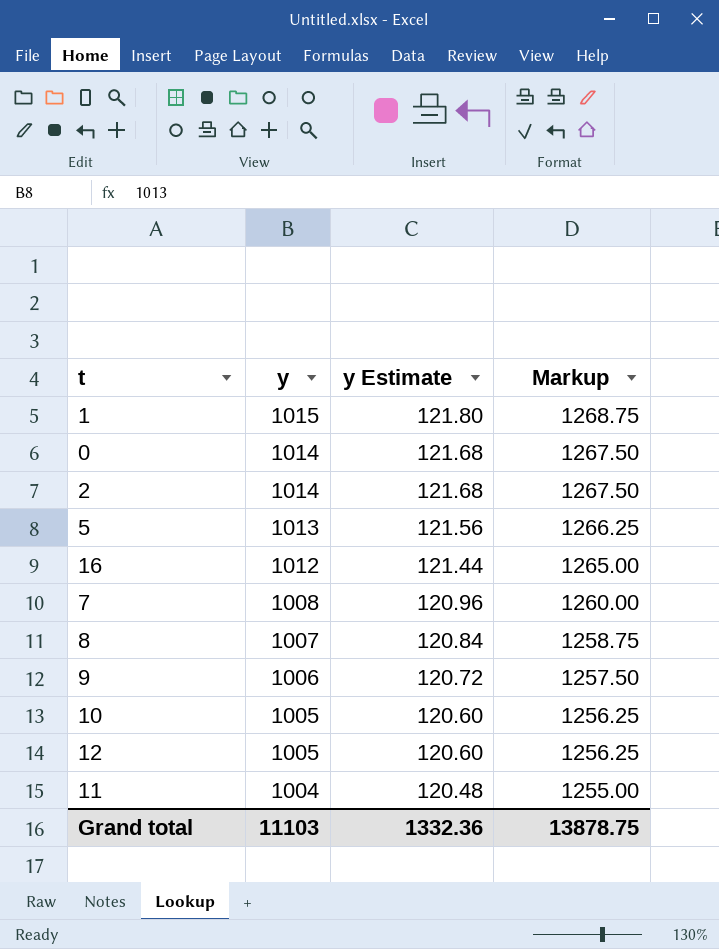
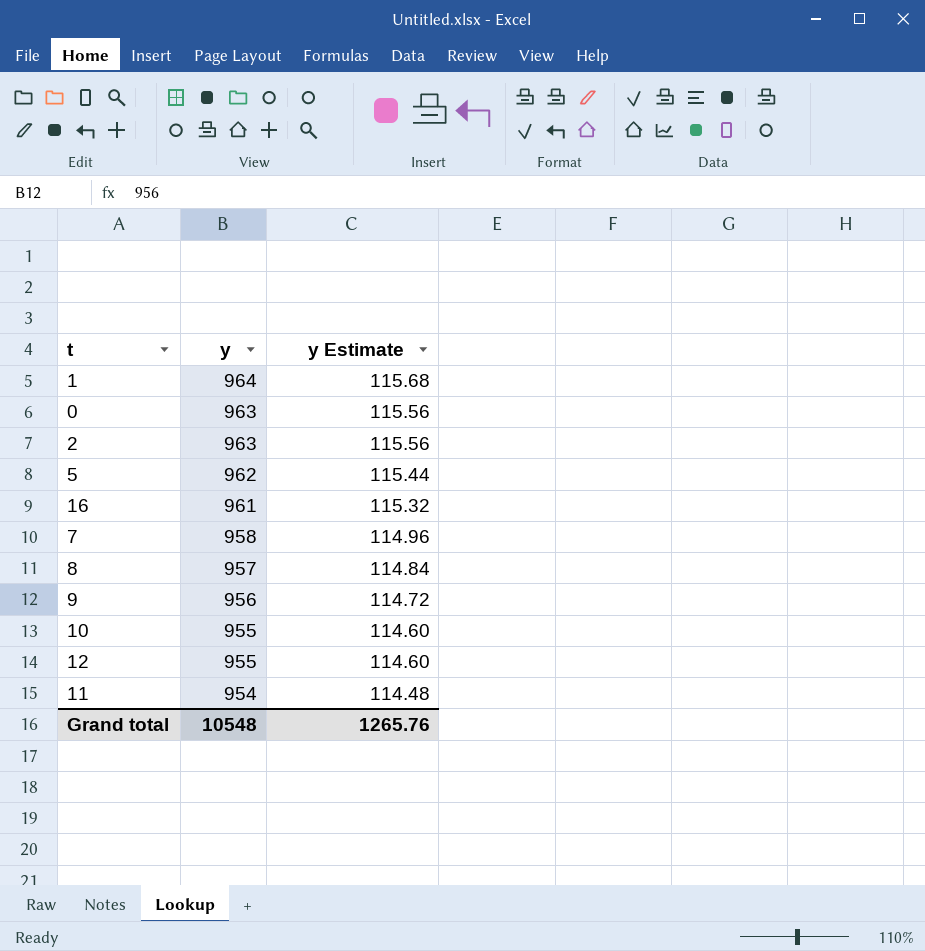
column Markup | formula: [y] * 1.25 -> none
1 | y: 1015 -> 964
1 | y Estimate: 121.80 -> 115.68
0 | y: 1014 -> 963
0 | y Estimate: 121.68 -> 115.56
2 | y: 1014 -> 963
2 | y Estimate: 121.68 -> 115.56
5 | y: 1013 -> 962
5 | y Estimate: 121.56 -> 115.44
16 | y: 1012 -> 961
16 | y Estimate: 121.44 -> 115.32
7 | y: 1008 -> 958
7 | y Estimate: 120.96 -> 114.96
8 | y: 1007 -> 957
8 | y Estimate: 120.84 -> 114.84
9 | y: 1006 -> 956
9 | y Estimate: 120.72 -> 114.72
10 | y: 1005 -> 955
10 | y Estimate: 120.60 -> 114.60
12 | y: 1005 -> 955
12 | y Estimate: 120.60 -> 114.60
11 | y: 1004 -> 954
11 | y Estimate: 120.48 -> 114.48
Grand total | y: 11103 -> 10548
Grand total | y Estimate: 1332.36 -> 1265.76

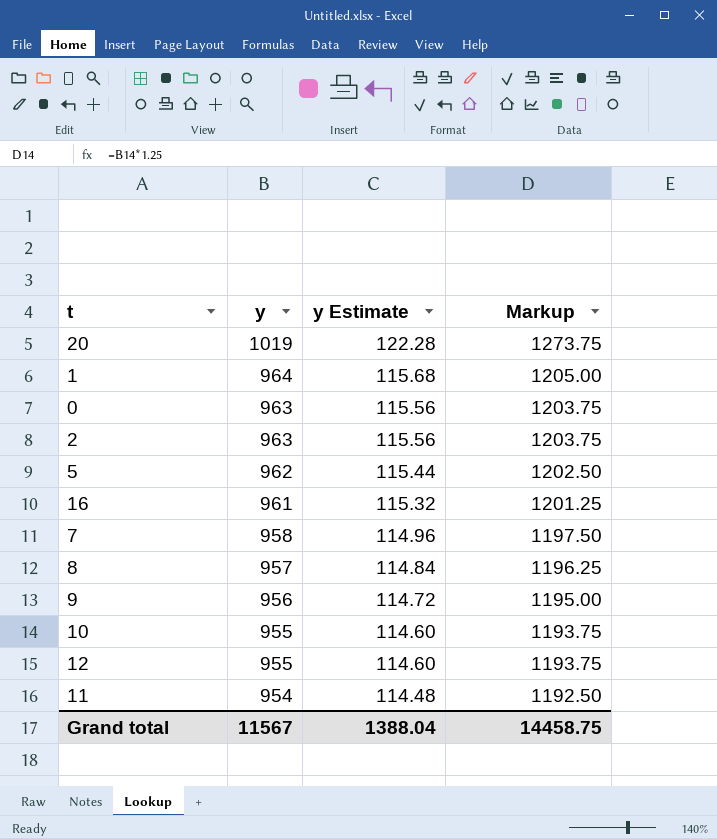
column Markup | formula: none -> [y] * 1.25
row 20: none -> 1019 | 122.28 | 1273.75
Grand total | y: 10548 -> 11567
Grand total | y Estimate: 1265.76 -> 1388.04

